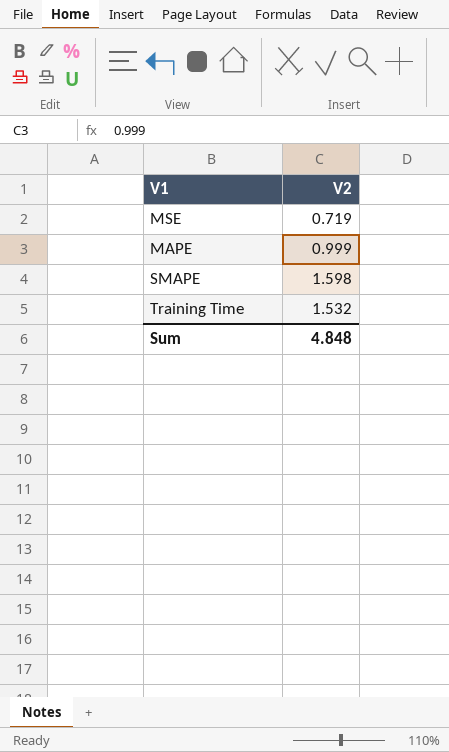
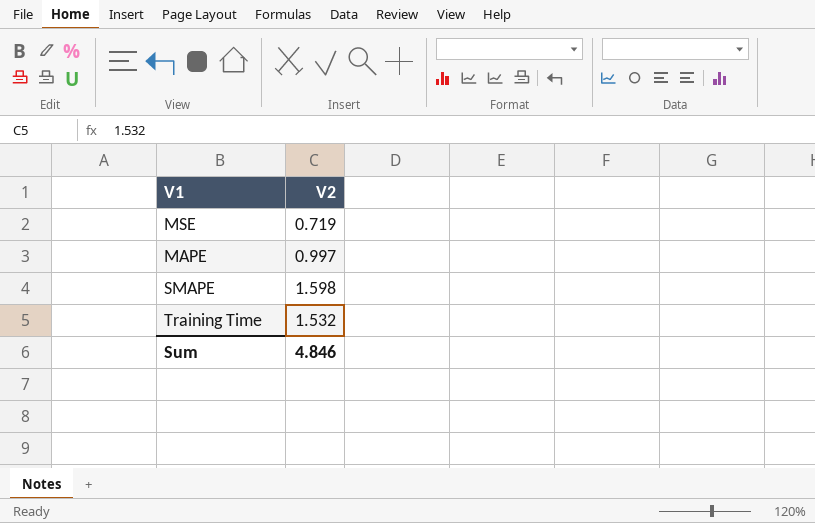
MAPE | V2: 0.999 -> 0.997
Sum | V2: 4.848 -> 4.846

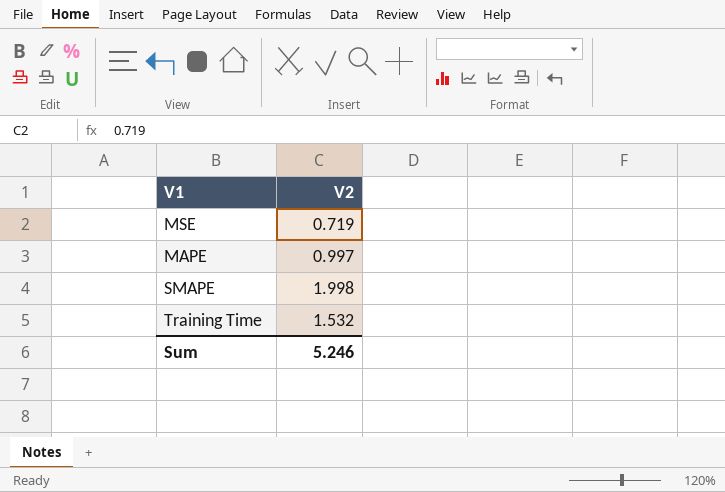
SMAPE | V2: 1.598 -> 1.998
Sum | V2: 4.846 -> 5.246

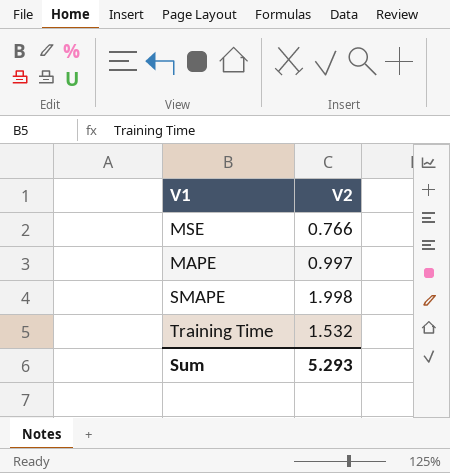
MSE | V2: 0.719 -> 0.766
Sum | V2: 5.246 -> 5.293

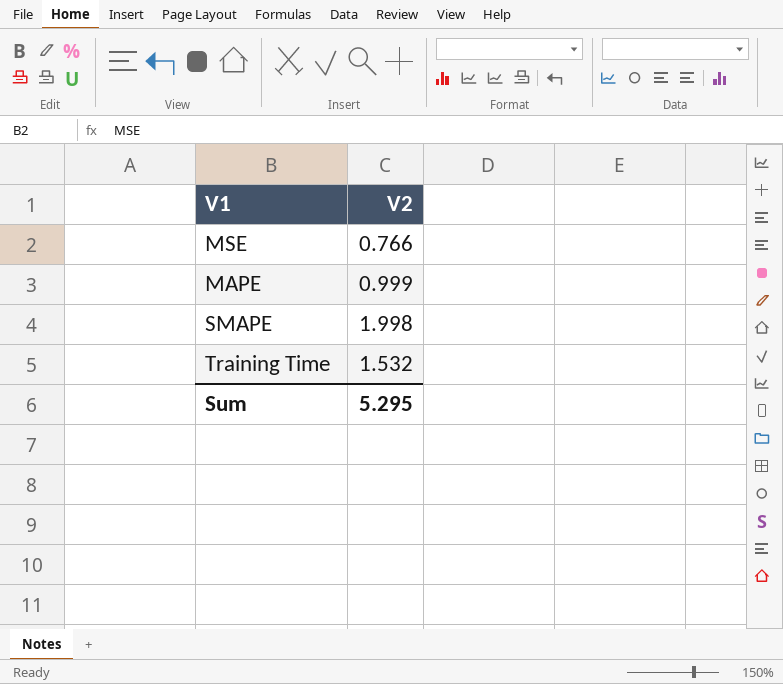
MAPE | V2: 0.997 -> 0.999
Sum | V2: 5.293 -> 5.295

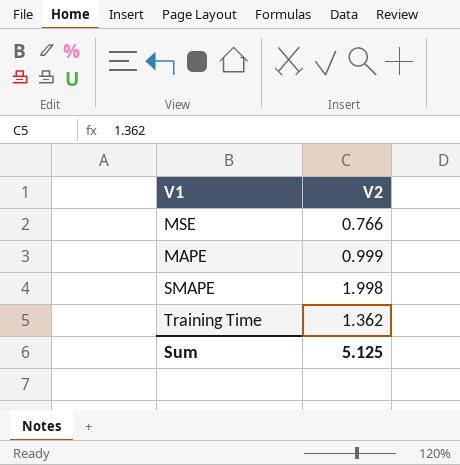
Training Time | V2: 1.532 -> 1.362
Sum | V2: 5.295 -> 5.125

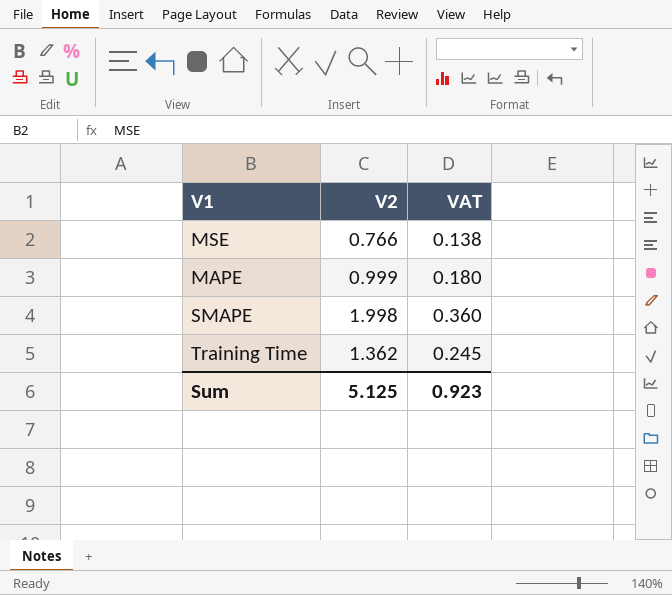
column VAT | formula: none -> [V2] * 0.18

